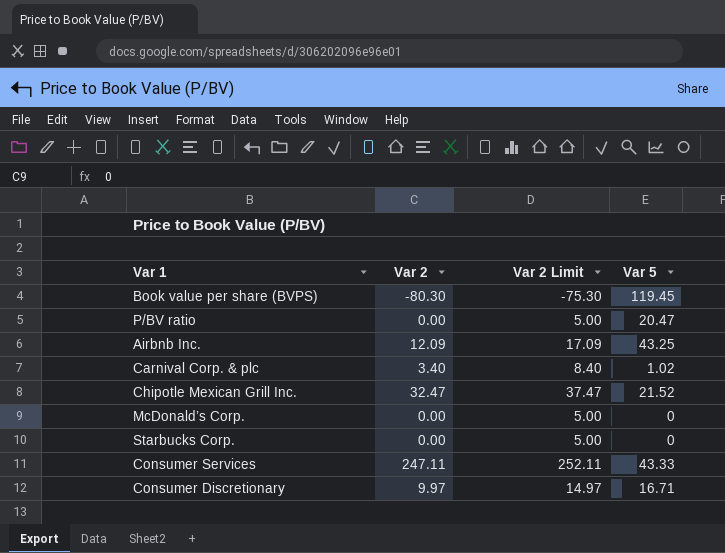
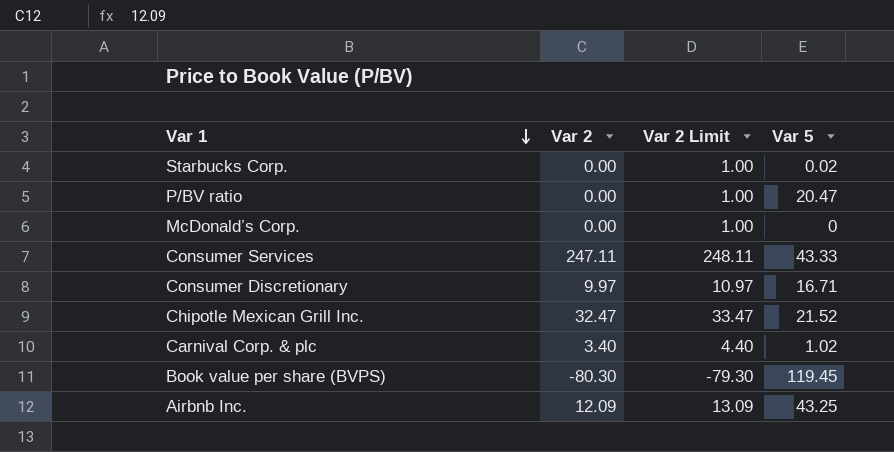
row order: none -> Var 1 descending
column Var 2 Limit | formula: [Var 2] + 5 -> [Var 2] + 1
Starbucks Corp. | Var 5: 0 -> 0.02

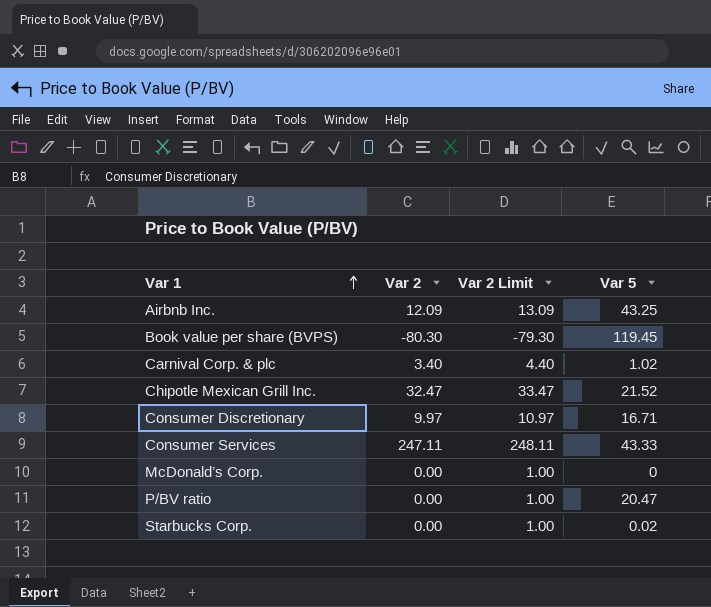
row order: Var 1 descending -> Var 1 ascending

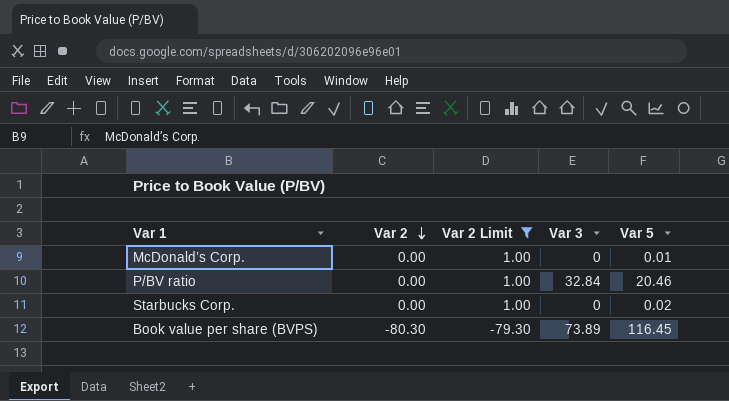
filter: none -> Var 2 Limit <= 1.00
row order: Var 1 ascending -> Var 2 descending
column Var 3 | position: none -> 4
McDonald’s Corp. | Var 5: 0 -> 0.01
P/BV ratio | Var 5: 20.47 -> 20.46
Book value per share (BVPS) | Var 5: 119.45 -> 116.45

